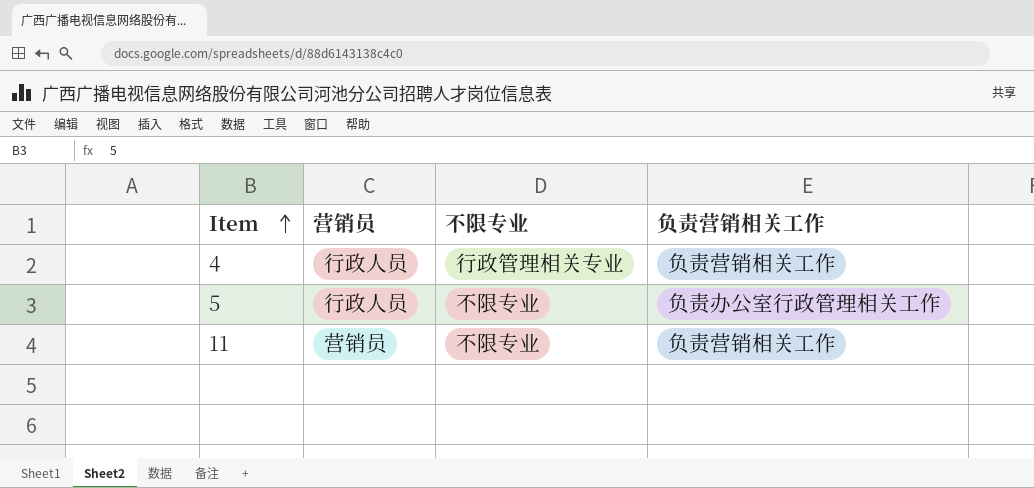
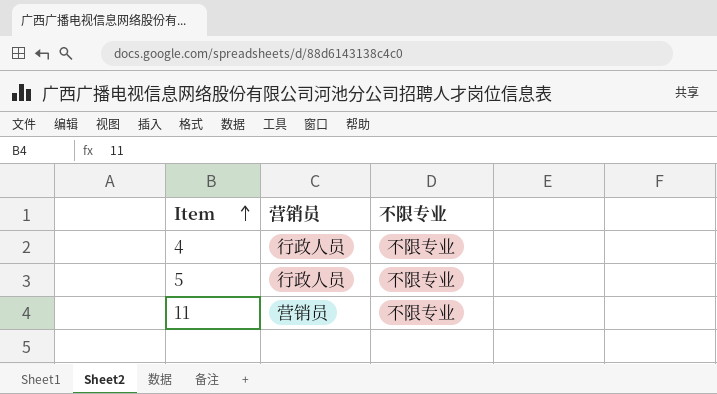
column 负责营销相关工作 | position: 4 -> none
4 | 不限专业: 行政管理相关专业 -> 不限专业

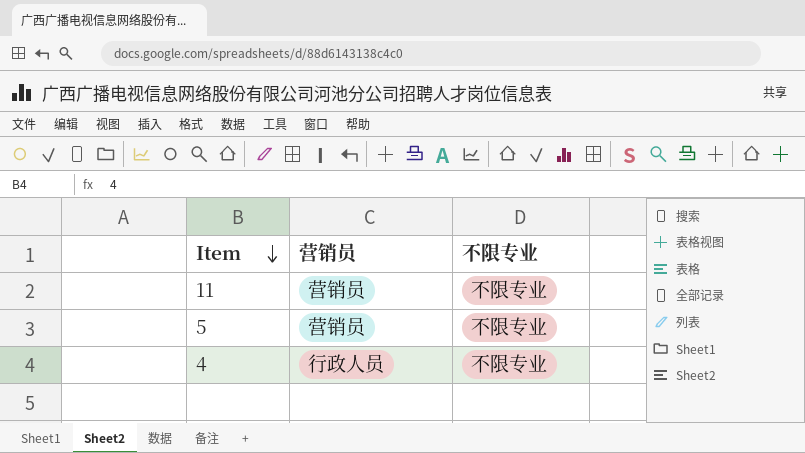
row order: Item ascending -> Item descending
5 | 营销员: 行政人员 -> 营销员

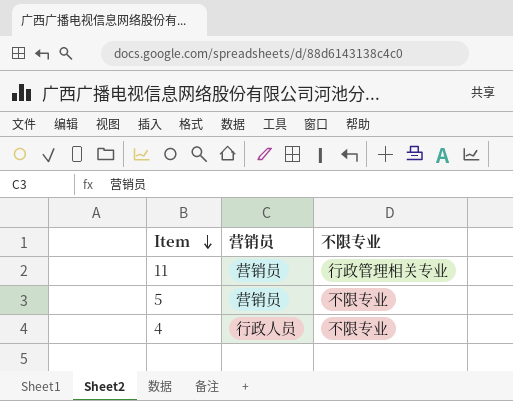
11 | 不限专业: 不限专业 -> 行政管理相关专业

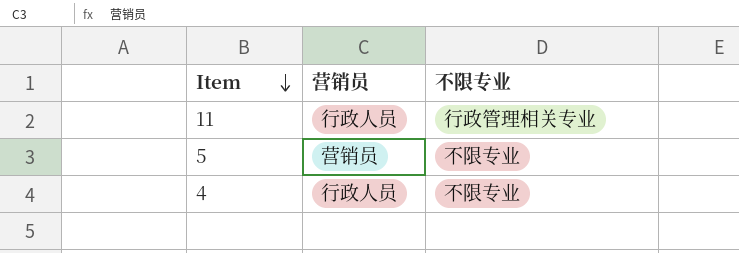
11 | 营销员: 营销员 -> 行政人员

